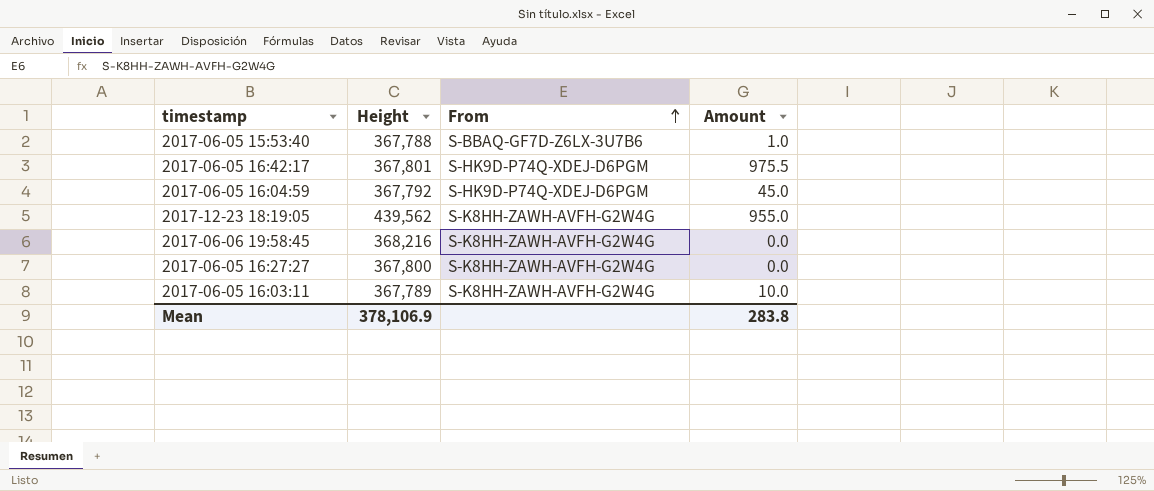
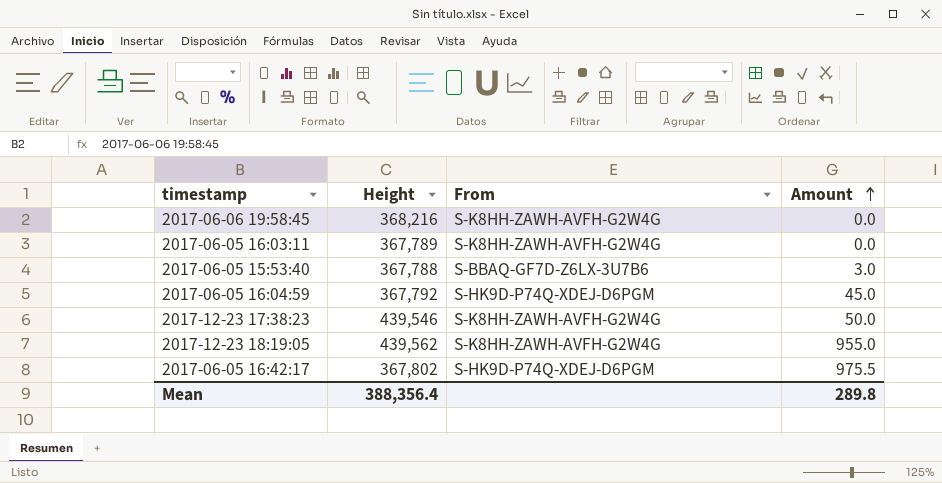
row order: From ascending -> Amount ascending
row 2017-06-05 16:27:27: 367,800 | S-K8HH-ZAWH-AVFH-G2W4G | 0.0 -> none
2017-06-05 16:03:11 | Amount: 10.0 -> 0.0
2017-06-05 15:53:40 | Amount: 1.0 -> 3.0
row 2017-12-23 17:38:23: none -> 439,546 | S-K8HH-ZAWH-AVFH-G2W4G | 50.0
2017-06-05 16:42:17 | Height: 367,801 -> 367,802
Mean | Height: 378,106.9 -> 388,356.4
Mean | Amount: 283.8 -> 289.8

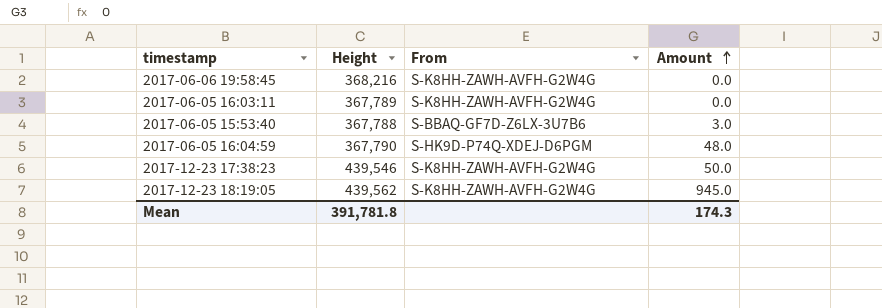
row 2017-06-05 16:42:17: 367,802 | S-HK9D-P74Q-XDEJ-D6PGM | 975.5 -> none
2017-06-05 16:04:59 | Height: 367,792 -> 367,790
2017-06-05 16:04:59 | Amount: 45.0 -> 48.0
2017-12-23 18:19:05 | Amount: 955.0 -> 945.0
Mean | Height: 388,356.4 -> 391,781.8
Mean | Amount: 289.8 -> 174.3

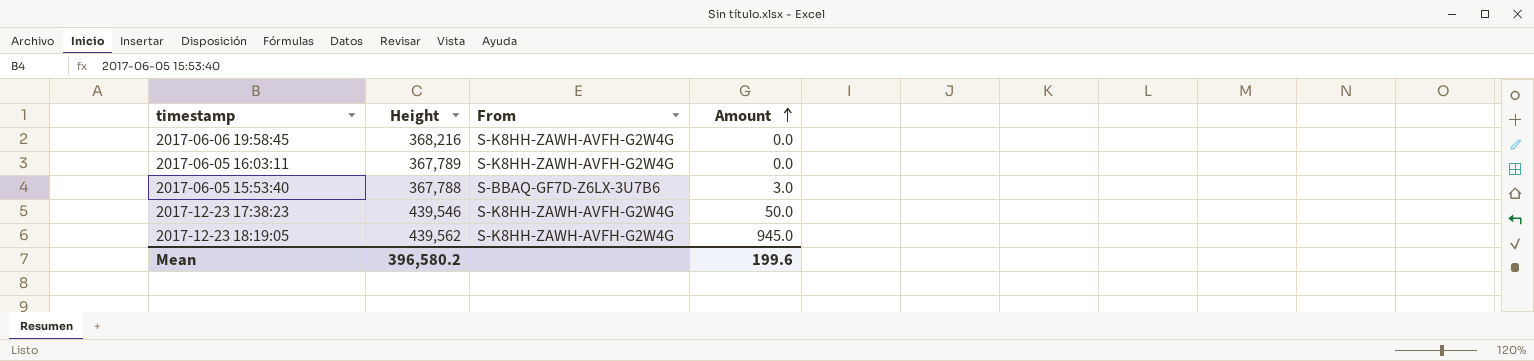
row 2017-06-05 16:04:59: 367,790 | S-HK9D-P74Q-XDEJ-D6PGM | 48.0 -> none
Mean | Height: 391,781.8 -> 396,580.2
Mean | Amount: 174.3 -> 199.6

